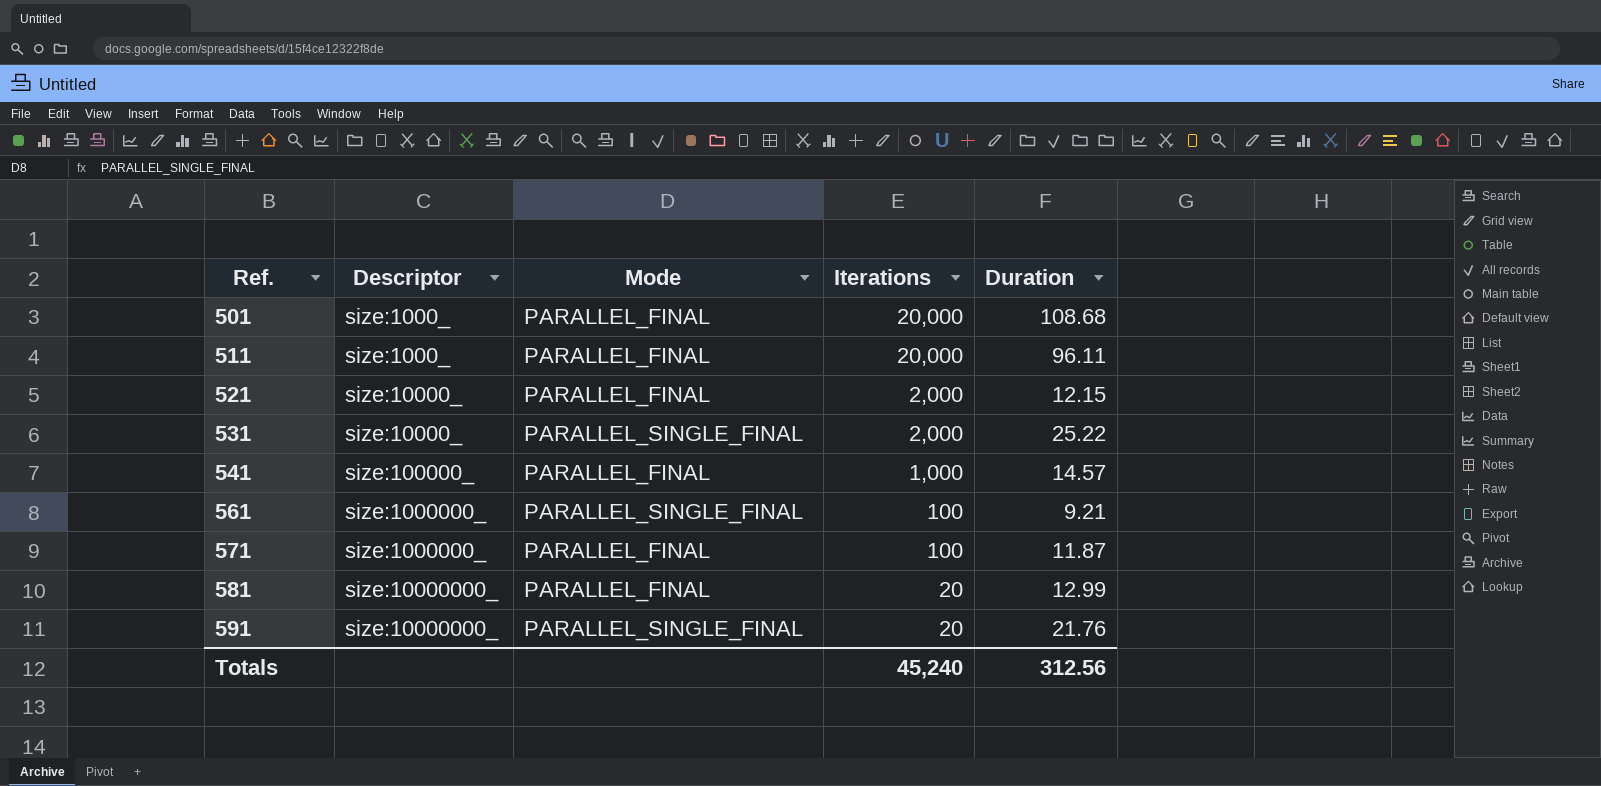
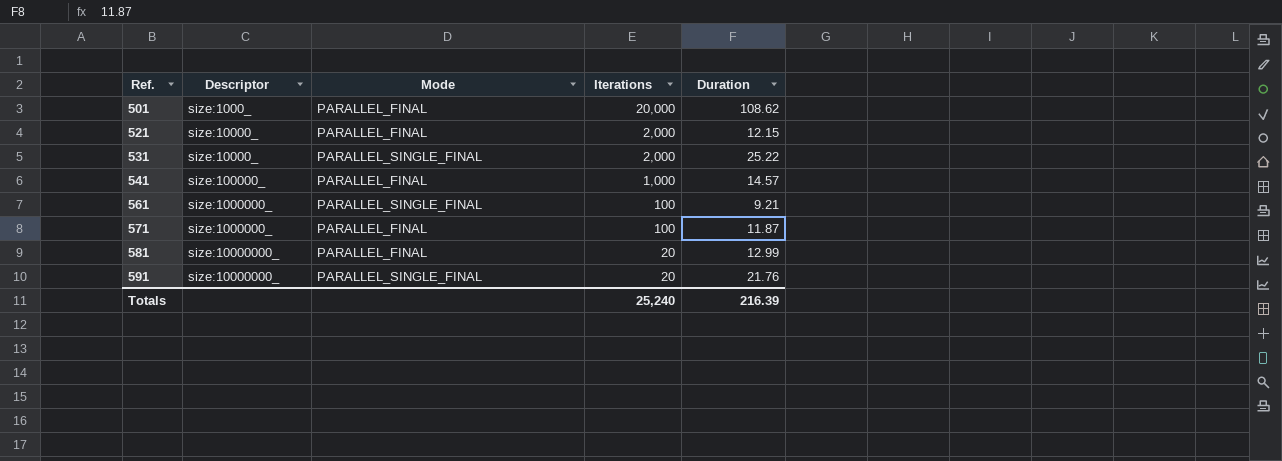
row 511: size:1000_ | PARALLEL_FINAL | 20,000 | 96.11 -> none
501 | Duration: 108.68 -> 108.62
Totals | Iterations: 45,240 -> 25,240
Totals | Duration: 312.56 -> 216.39

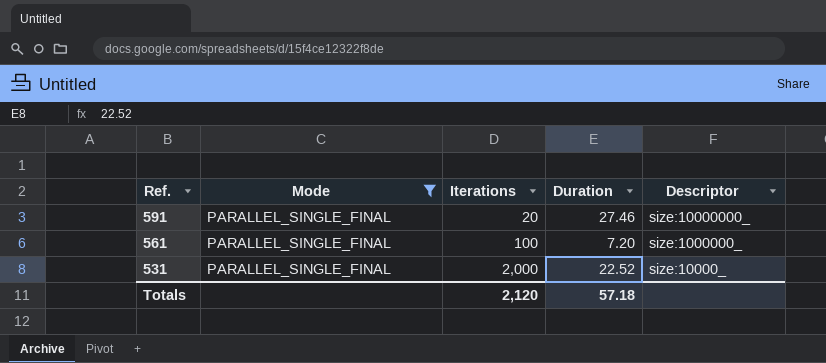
filter: none -> Mode = PARALLEL_SINGLE_FINAL
row order: Ref. ascending -> Ref. descending
column Descriptor | position: 2 -> 5
591 | Duration: 21.76 -> 27.46
561 | Duration: 9.21 -> 7.20
531 | Duration: 25.22 -> 22.52
Totals | Iterations: 25,240 -> 2,120
Totals | Duration: 216.39 -> 57.18

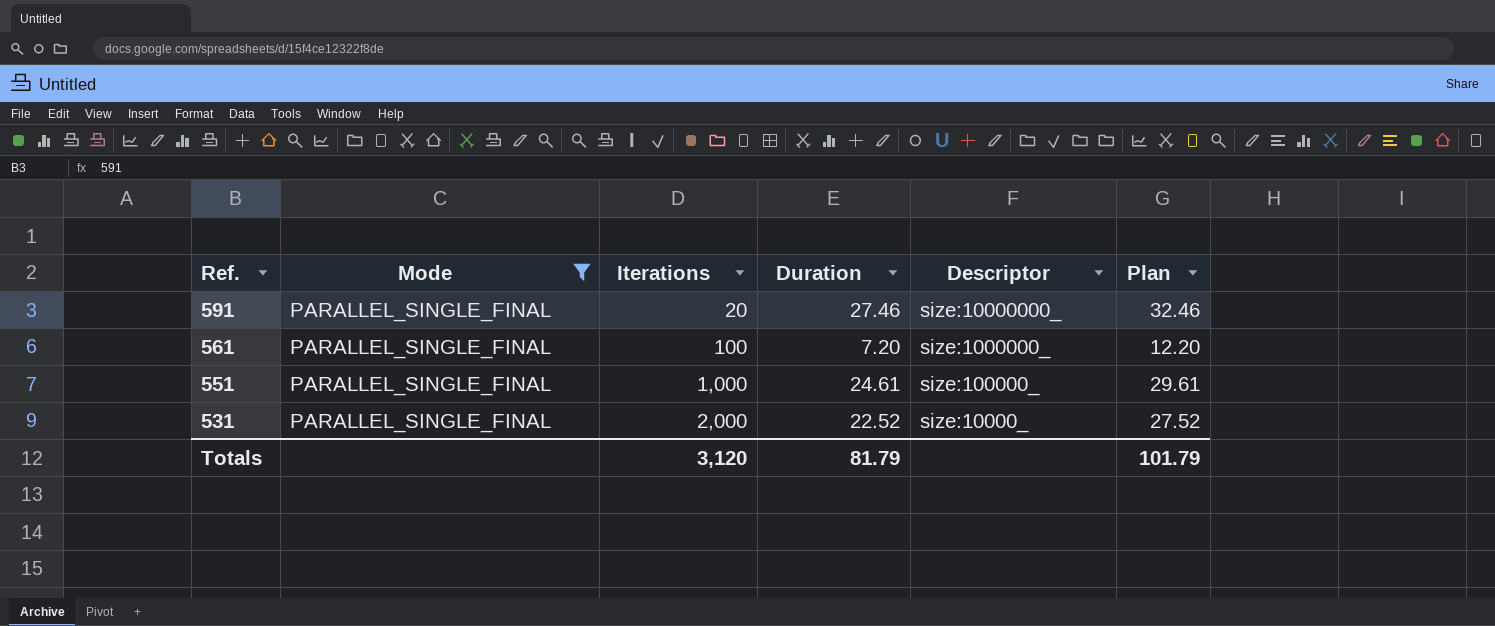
column Plan | formula: none -> [Duration] + 5
row 551: none -> PARALLEL_SINGLE_FINAL | 1,000 | 24.61 | size:100000_ | 29.61
Totals | Iterations: 2,120 -> 3,120
Totals | Duration: 57.18 -> 81.79

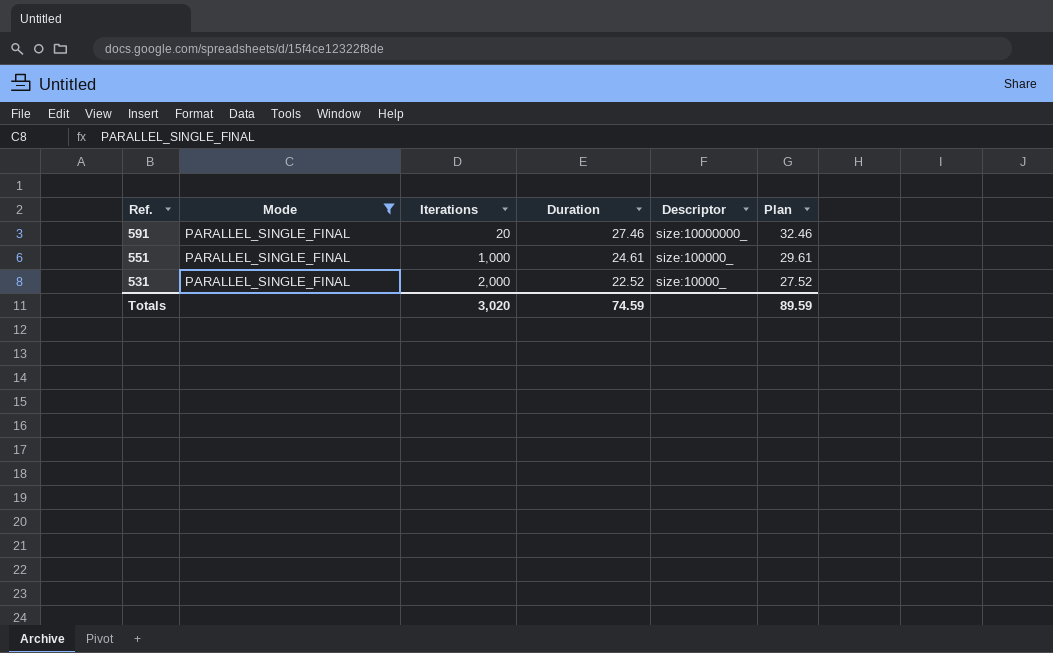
row 561: PARALLEL_SINGLE_FINAL | 100 | 7.20 | size:1000000_ | 12.20 -> none
Totals | Iterations: 3,120 -> 3,020
Totals | Duration: 81.79 -> 74.59
Totals | Plan: 101.79 -> 89.59

